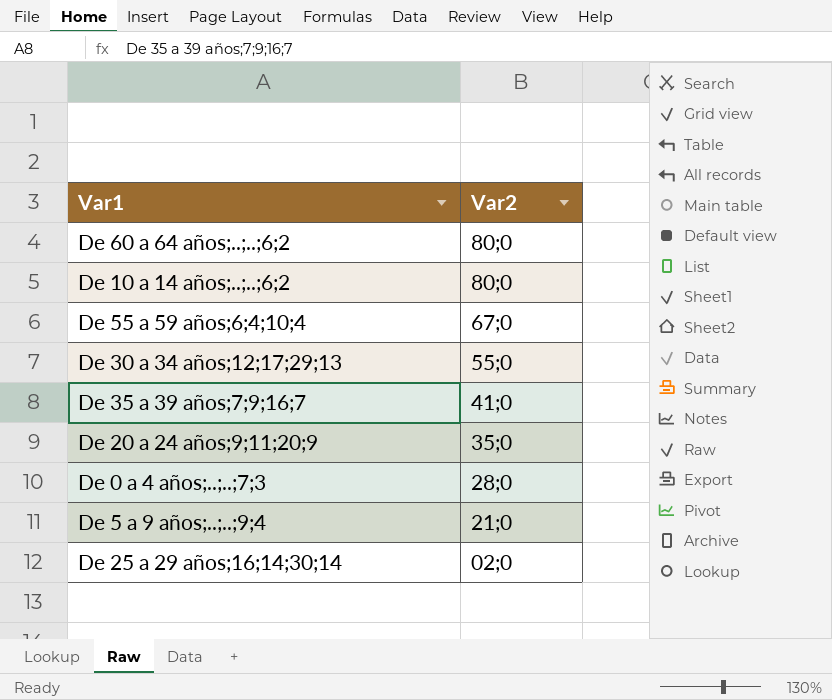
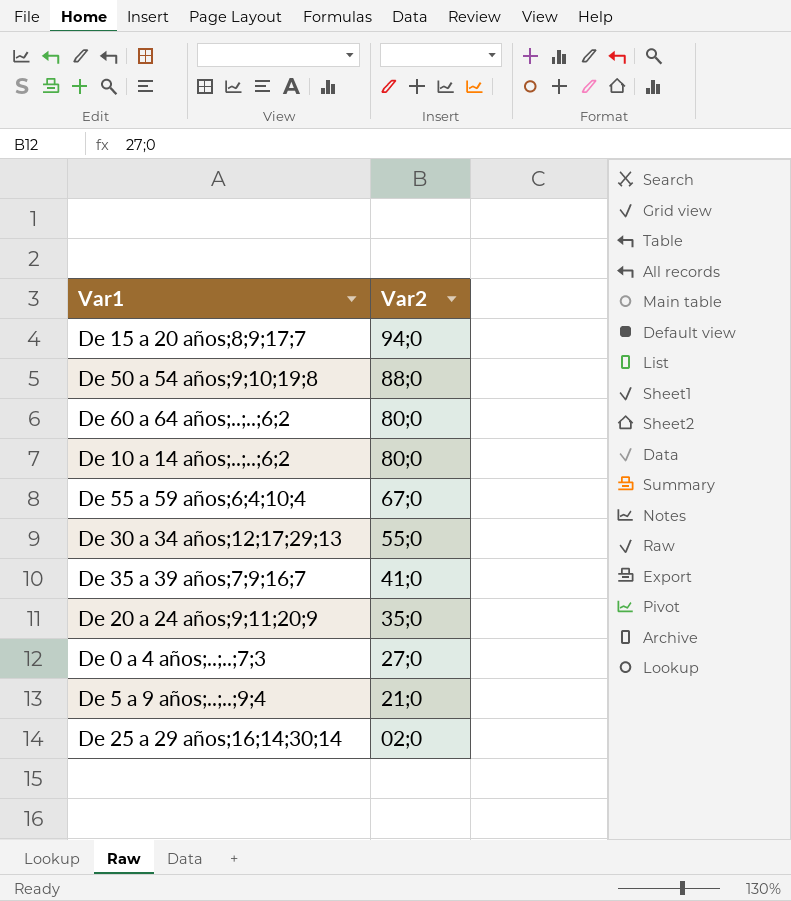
row De 15 a 20 años;8;9;17;7: none -> 94;0
row De 50 a 54 años;9;10;19;8: none -> 88;0
De 0 a 4 años;..;..;7;3 | Var2: 28;0 -> 27;0

